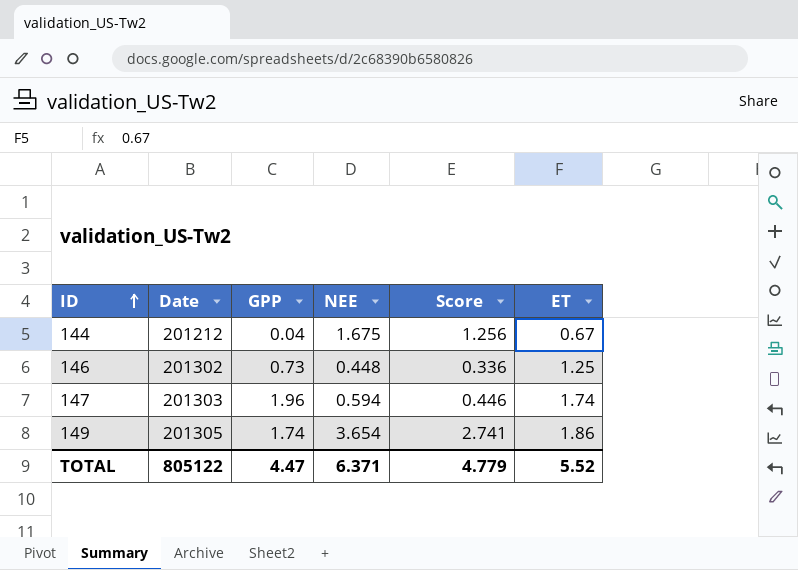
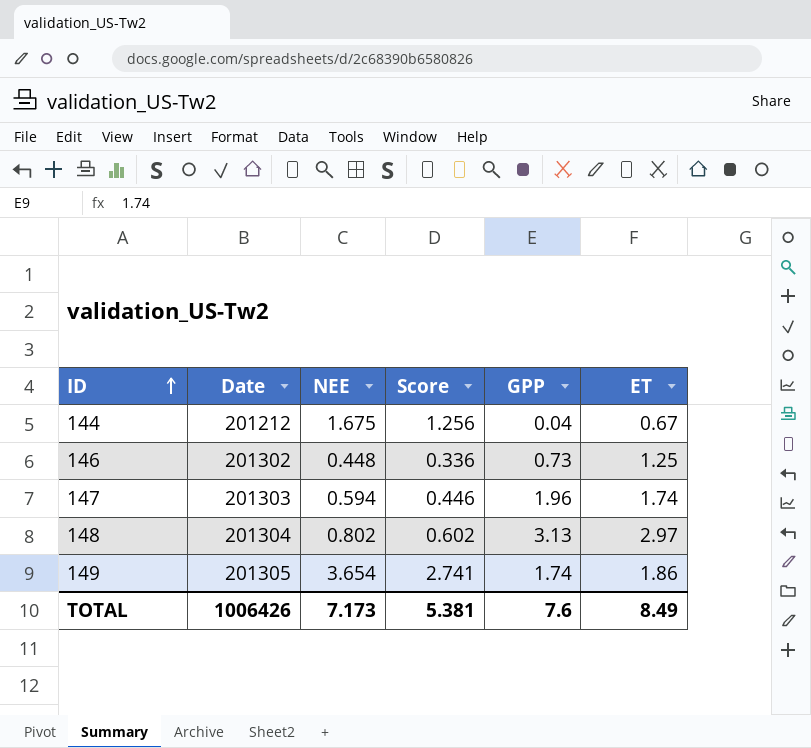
column GPP | position: 3 -> 5
row 148: none -> 201304 | 0.802 | 0.602 | 3.13 | 2.97
TOTAL | Date: 805122 -> 1006426
TOTAL | NEE: 6.371 -> 7.173
TOTAL | Score: 4.779 -> 5.381
TOTAL | GPP: 4.47 -> 7.6
TOTAL | ET: 5.52 -> 8.49

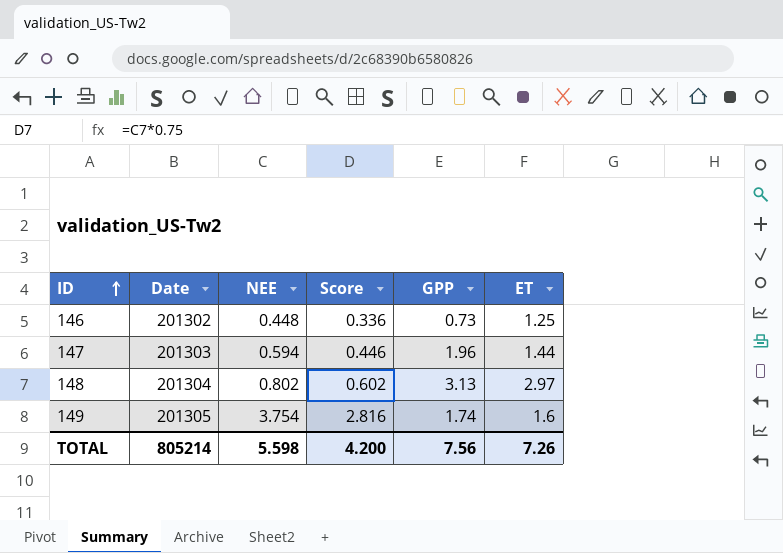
row 144: 201212 | 1.675 | 1.256 | 0.04 | 0.67 -> none
147 | ET: 1.74 -> 1.44
149 | NEE: 3.654 -> 3.754
149 | Score: 2.741 -> 2.816
149 | ET: 1.86 -> 1.6
TOTAL | Date: 1006426 -> 805214
TOTAL | NEE: 7.173 -> 5.598
TOTAL | Score: 5.381 -> 4.200
TOTAL | GPP: 7.6 -> 7.56
TOTAL | ET: 8.49 -> 7.26

